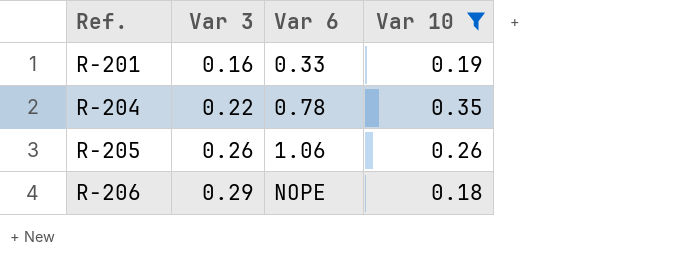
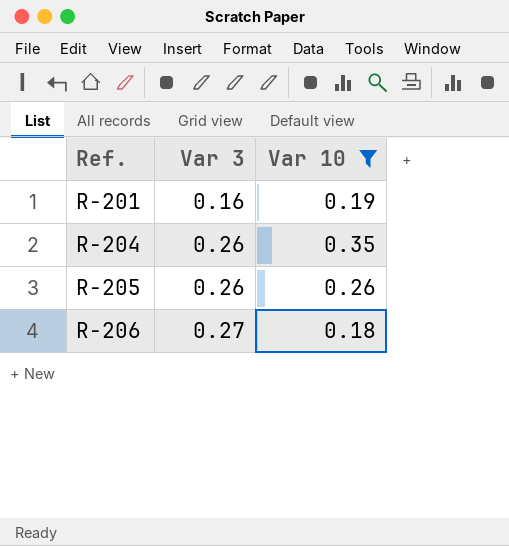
column Var 6 | position: 3 -> none
R-204 | Var 3: 0.22 -> 0.26
R-206 | Var 3: 0.29 -> 0.27

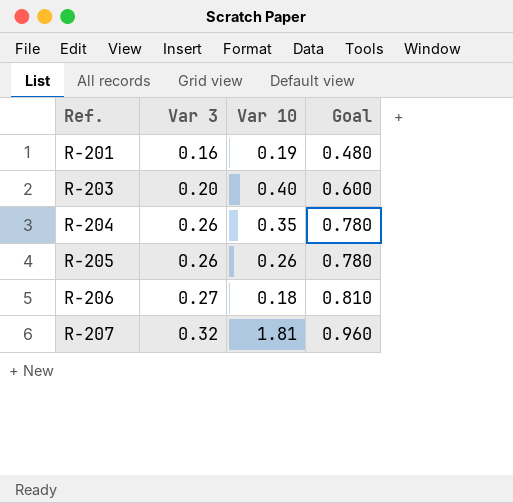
filter: Var 10 <= 0.35 -> none
column Goal | formula: none -> [Var 3] * 3

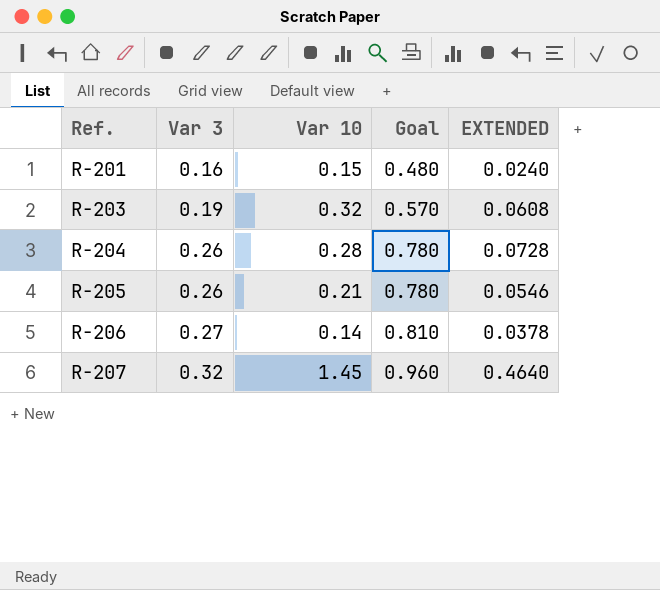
column EXTENDED | formula: none -> [Var 3] * [Var 10]
R-201 | Var 10: 0.19 -> 0.15
R-203 | Var 3: 0.20 -> 0.19
R-203 | Var 10: 0.40 -> 0.32
R-203 | Goal: 0.600 -> 0.570
R-204 | Var 10: 0.35 -> 0.28
R-205 | Var 10: 0.26 -> 0.21
R-206 | Var 10: 0.18 -> 0.14
R-207 | Var 10: 1.81 -> 1.45

